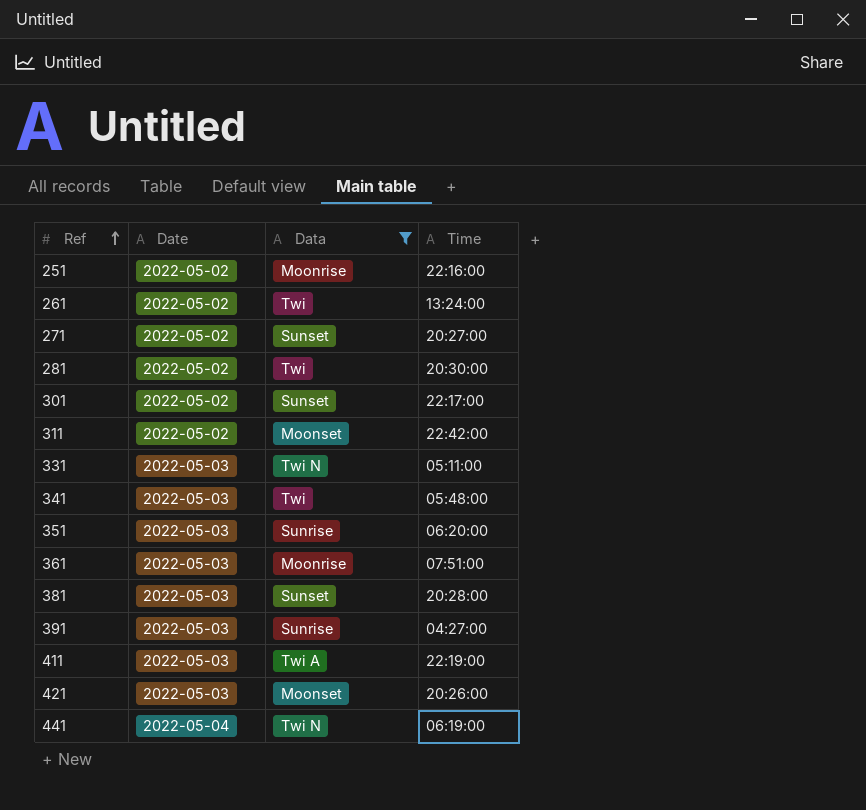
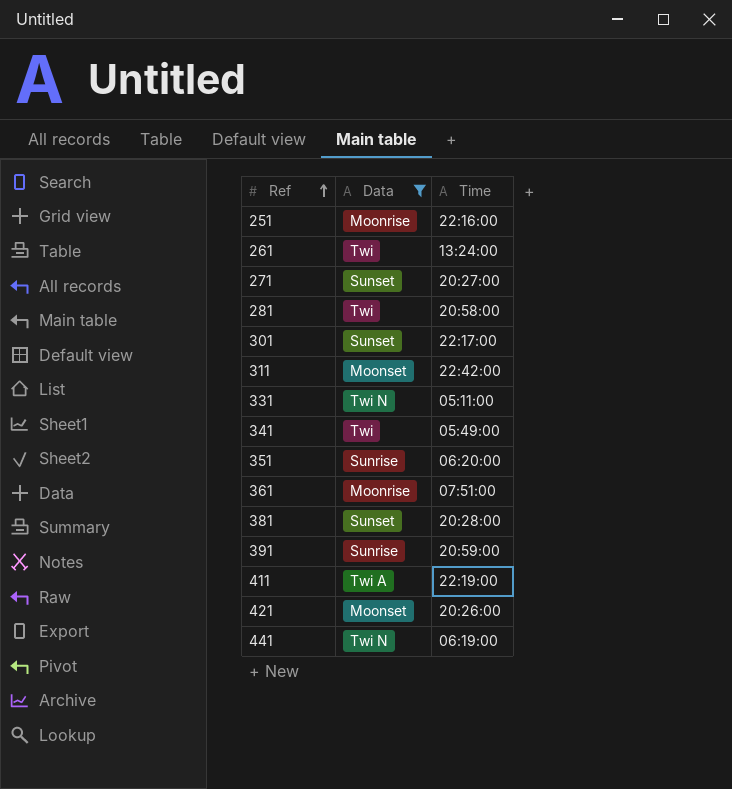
column Date | position: 2 -> none
281 | Time: 20:30:00 -> 20:58:00
341 | Time: 05:48:00 -> 05:49:00
391 | Time: 04:27:00 -> 20:59:00

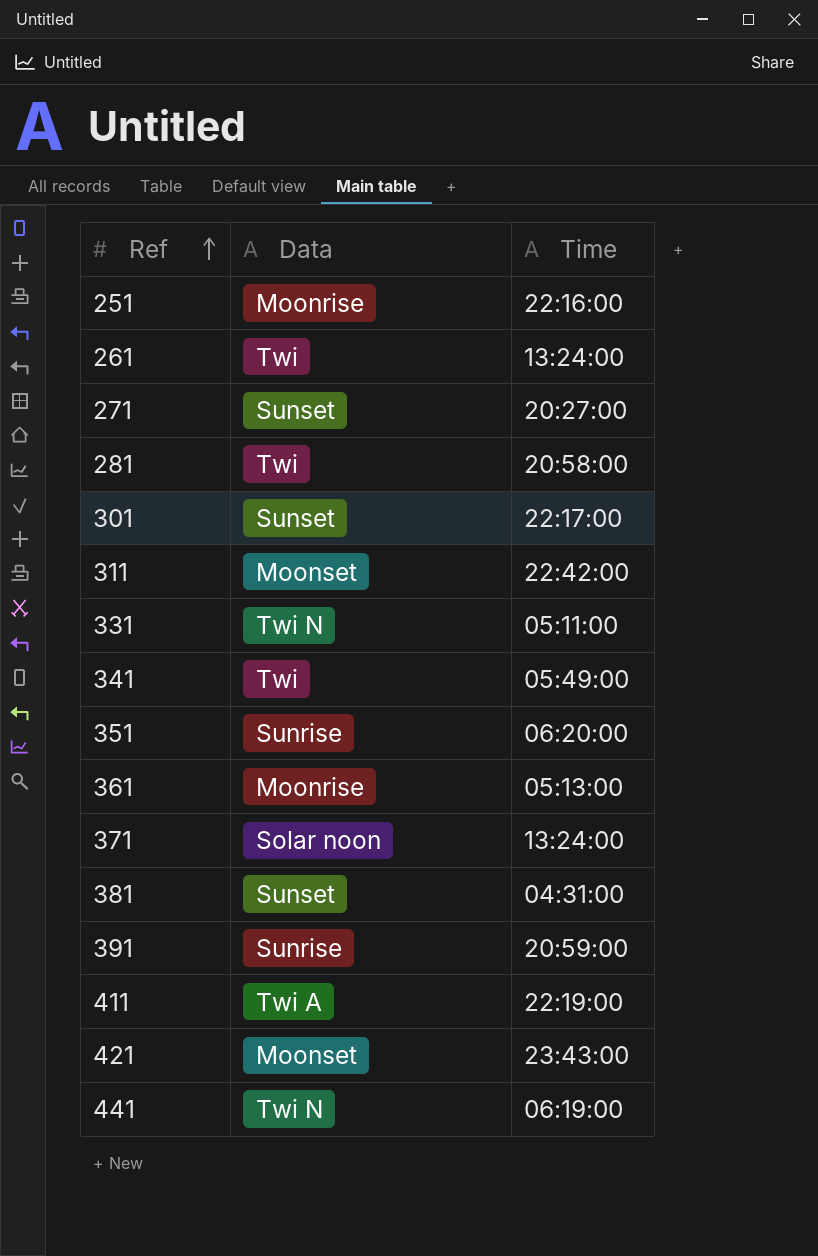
filter: Data != Solar noon -> none
361 | Time: 07:51:00 -> 05:13:00
381 | Time: 20:28:00 -> 04:31:00
421 | Time: 20:26:00 -> 23:43:00

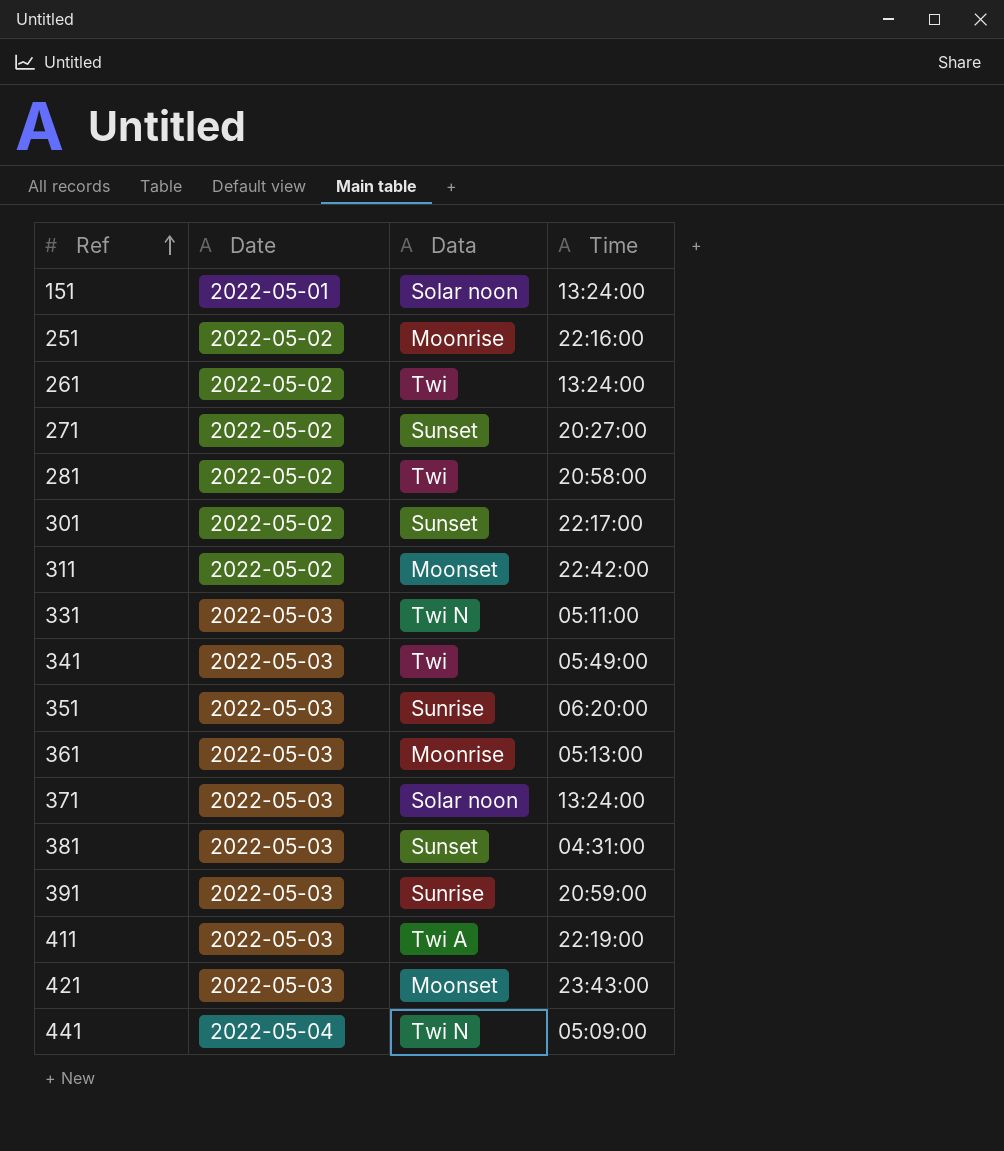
column Date | position: none -> 2
row 151: none -> 2022-05-01 | Solar noon | 13:24:00
441 | Time: 06:19:00 -> 05:09:00

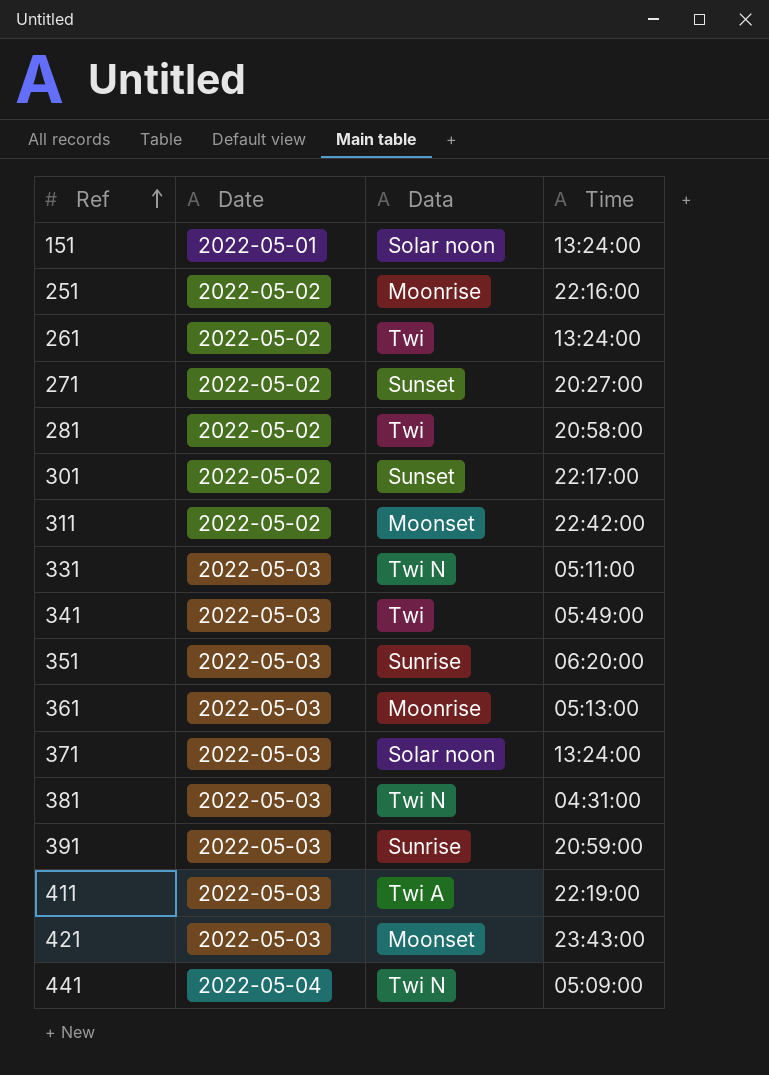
381 | Data: Sunset -> Twi N

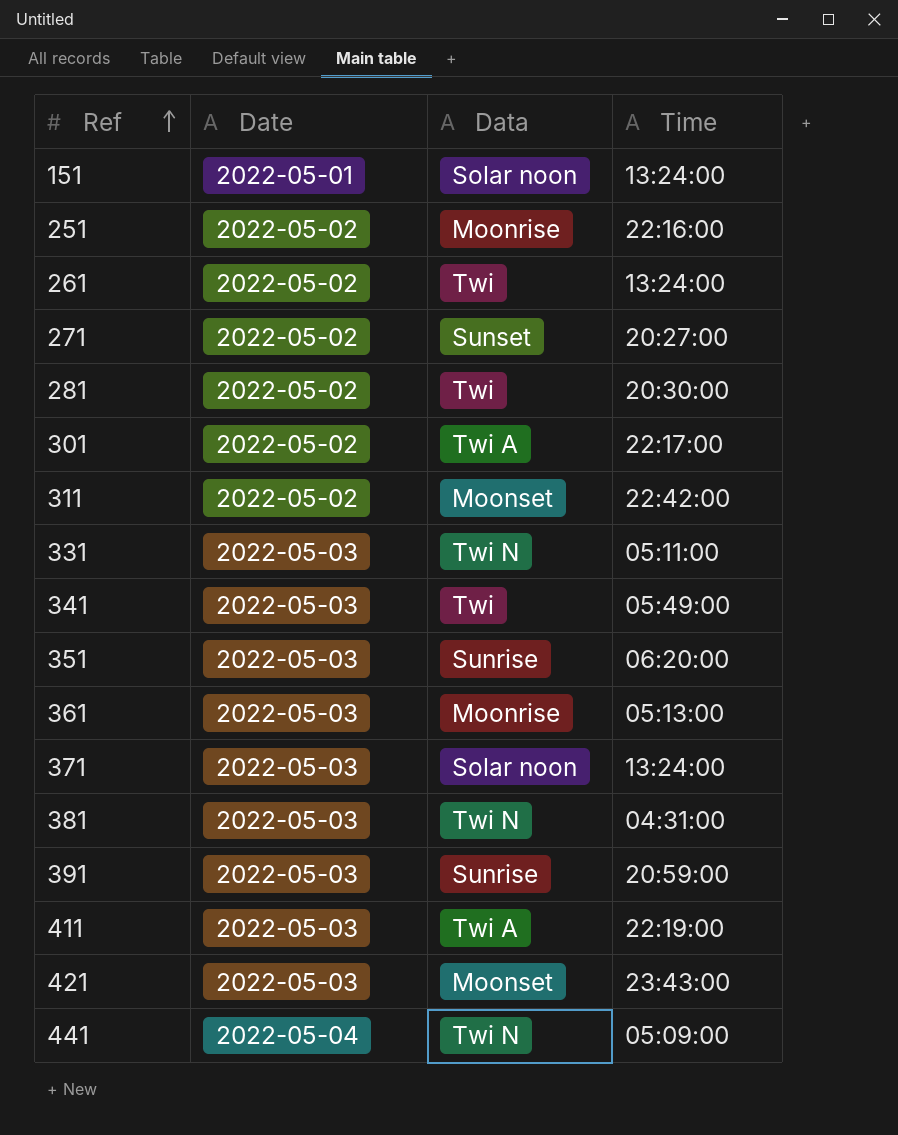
281 | Time: 20:58:00 -> 20:30:00
301 | Data: Sunset -> Twi A

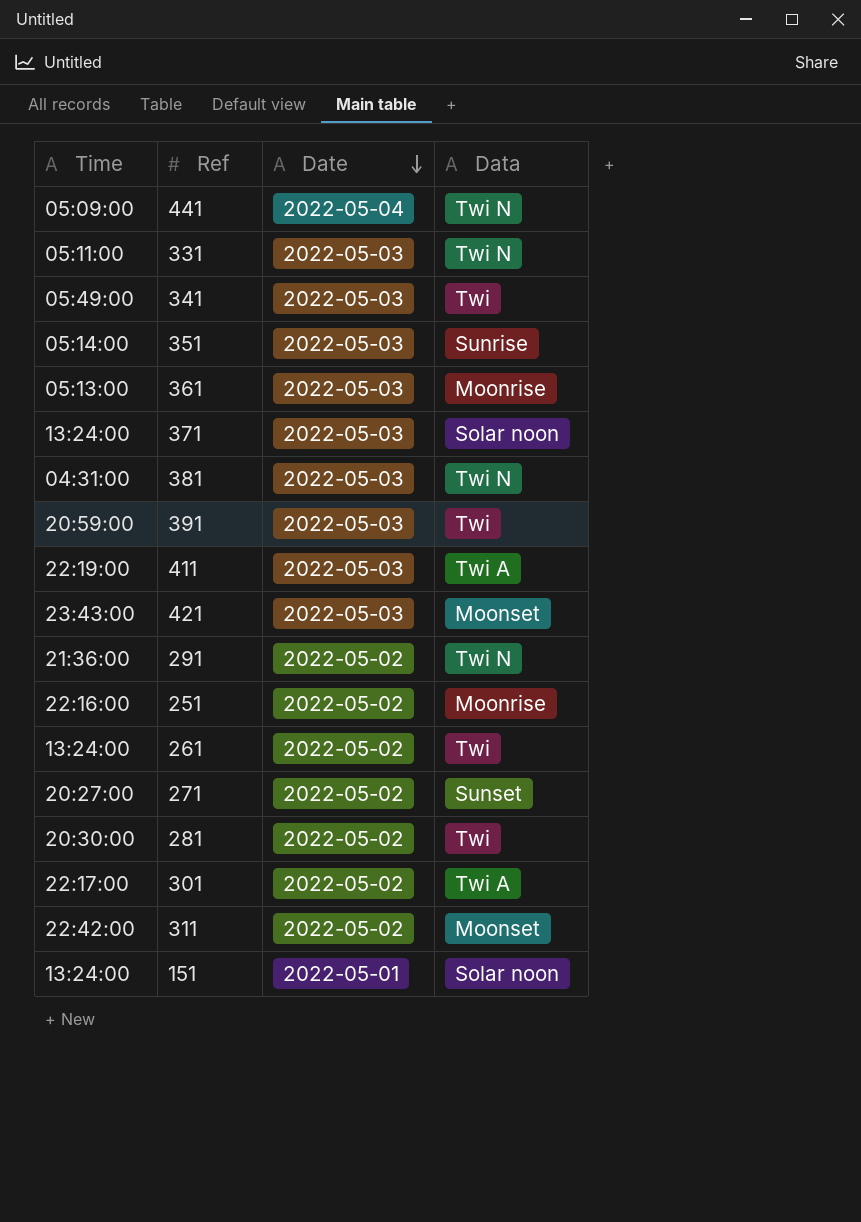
row order: Ref ascending -> Date descending
column Time | position: 4 -> 1
351 | Time: 06:20:00 -> 05:14:00
391 | Data: Sunrise -> Twi
row 291: none -> 21:36:00 | 2022-05-02 | Twi N

